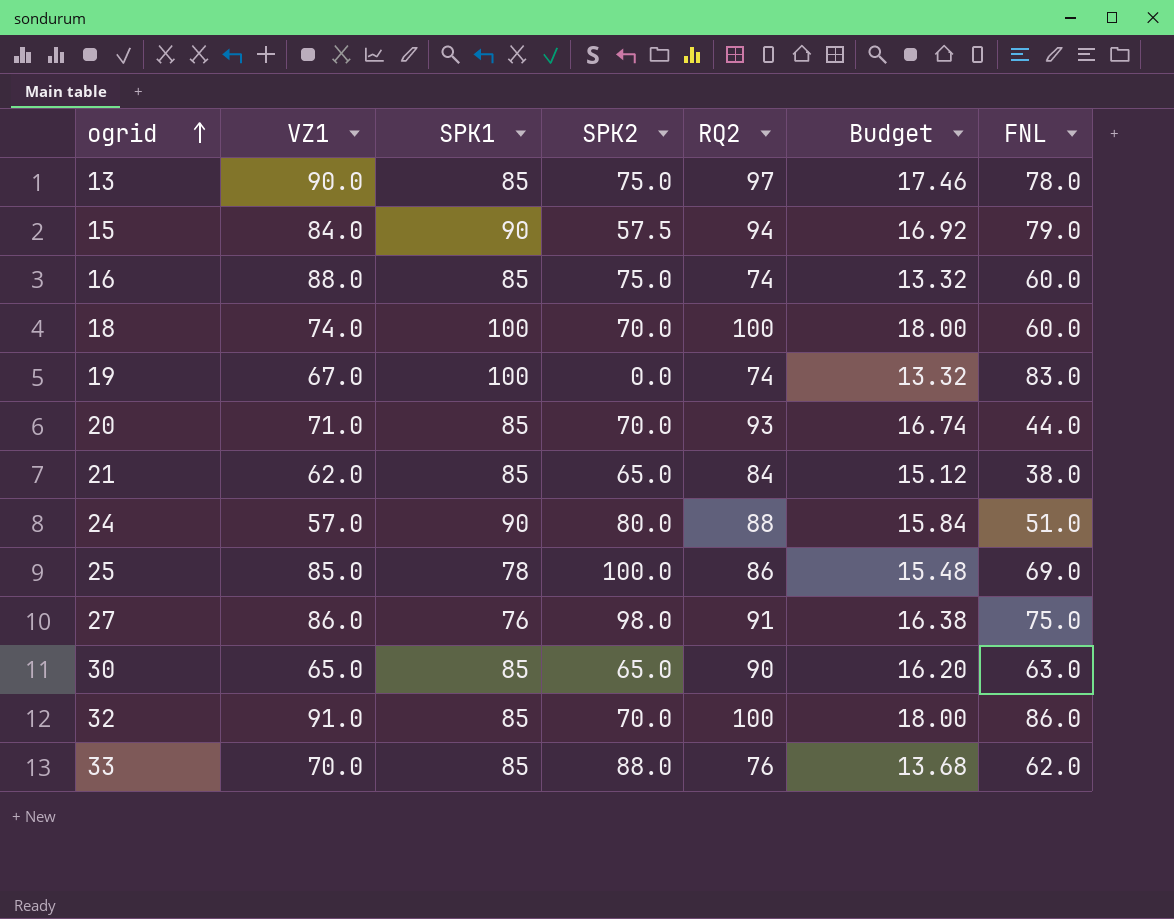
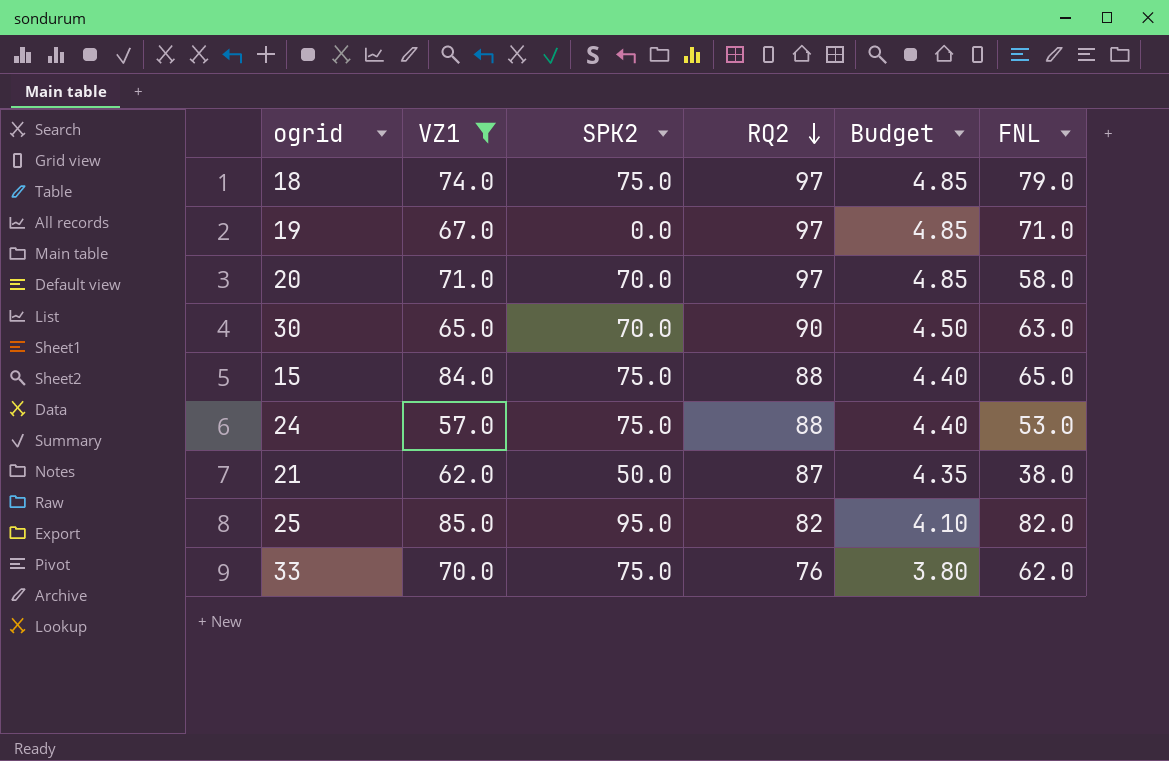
filter: none -> VZ1 <= 85.0
row order: ogrid ascending -> RQ2 descending
column SPK1 | position: 3 -> none
column Budget | formula: [RQ2] * 0.18 -> [RQ2] * 0.05
18 | SPK2: 70.0 -> 75.0
18 | RQ2: 100 -> 97
18 | FNL: 60.0 -> 79.0
19 | RQ2: 74 -> 97
19 | FNL: 83.0 -> 71.0
20 | RQ2: 93 -> 97
20 | FNL: 44.0 -> 58.0
30 | SPK2: 65.0 -> 70.0
15 | SPK2: 57.5 -> 75.0
15 | RQ2: 94 -> 88
15 | FNL: 79.0 -> 65.0
24 | SPK2: 80.0 -> 75.0
24 | FNL: 51.0 -> 53.0
21 | SPK2: 65.0 -> 50.0
21 | RQ2: 84 -> 87
25 | SPK2: 100.0 -> 95.0
25 | RQ2: 86 -> 82
25 | FNL: 69.0 -> 82.0
33 | SPK2: 88.0 -> 75.0

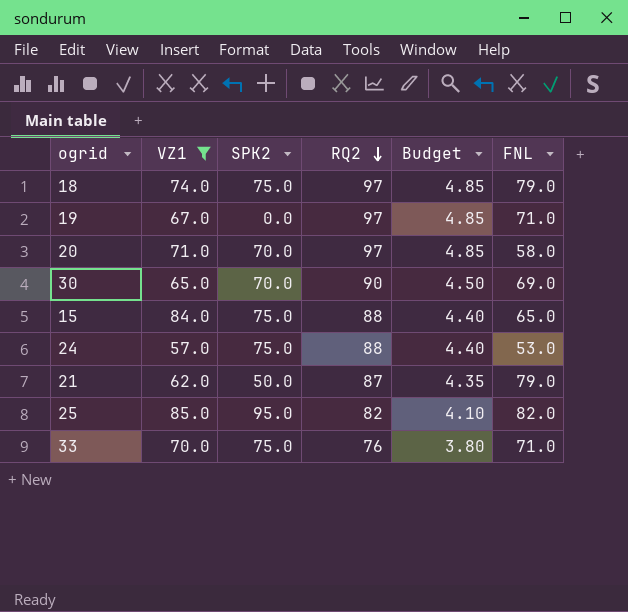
30 | FNL: 63.0 -> 69.0
21 | FNL: 38.0 -> 79.0
33 | FNL: 62.0 -> 71.0

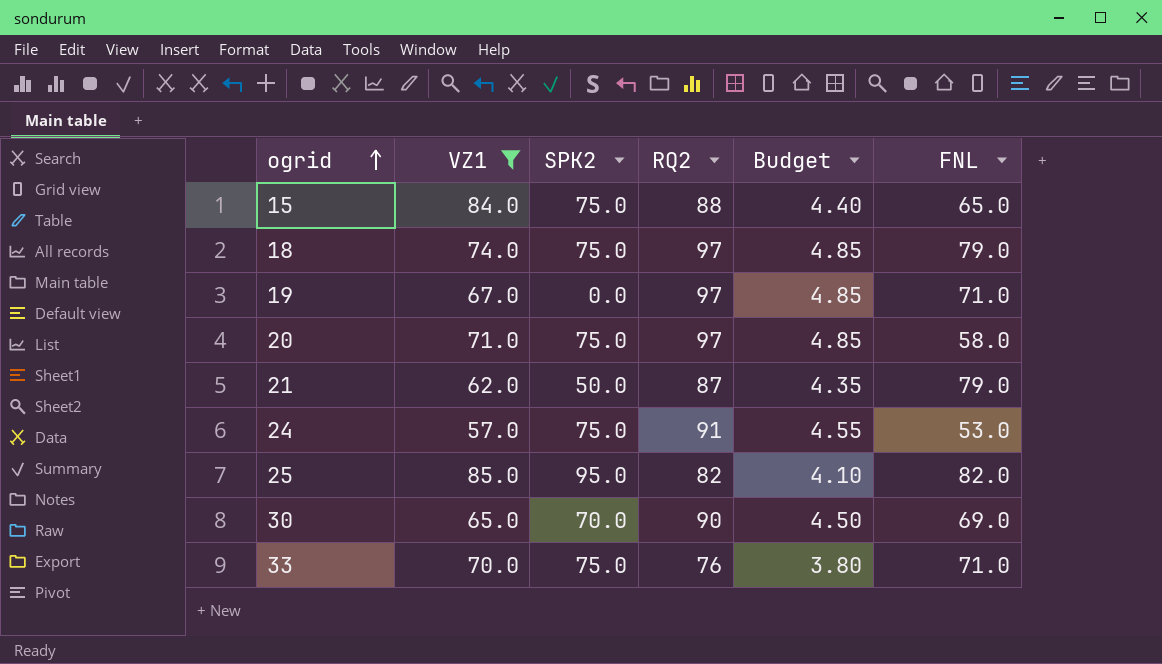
row order: RQ2 descending -> ogrid ascending
20 | SPK2: 70.0 -> 75.0
24 | RQ2: 88 -> 91
24 | Budget: 4.40 -> 4.55

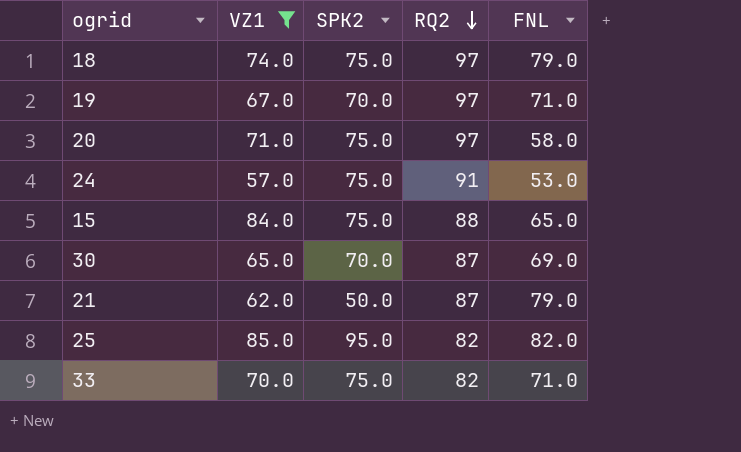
row order: ogrid ascending -> RQ2 descending
column Budget | formula: [RQ2] * 0.05 -> none
19 | SPK2: 0.0 -> 70.0
30 | RQ2: 90 -> 87
33 | RQ2: 76 -> 82

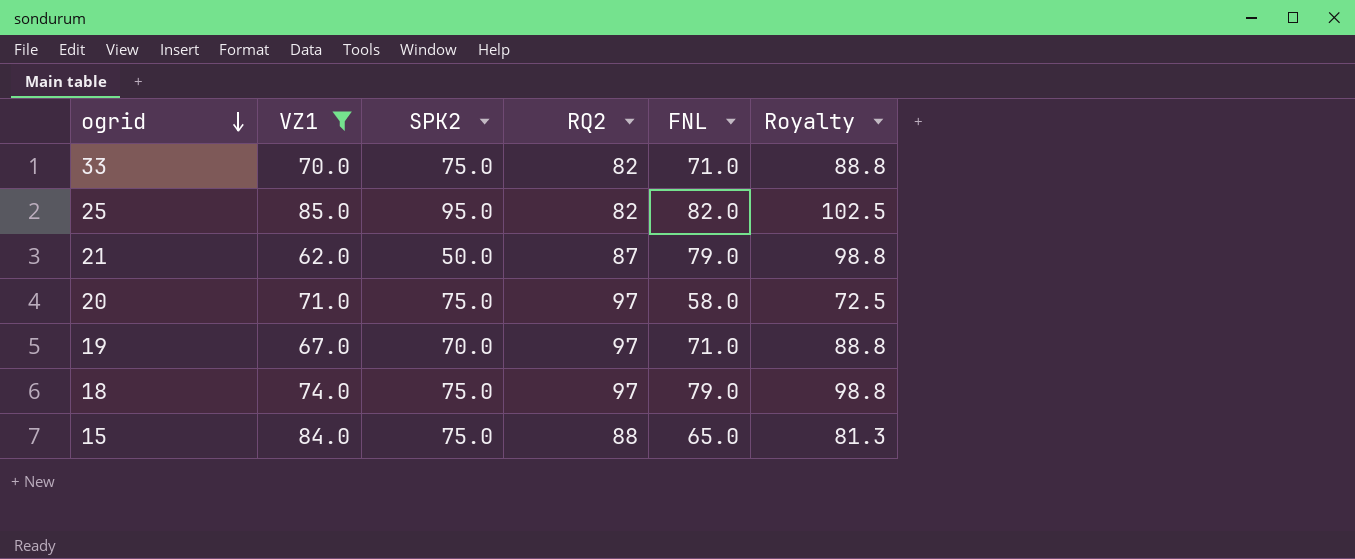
row order: RQ2 descending -> ogrid descending
column Royalty | formula: none -> [FNL] * 1.25
row 24: 57.0 | 75.0 | 91 | 53.0 -> none
row 30: 65.0 | 70.0 | 87 | 69.0 -> none

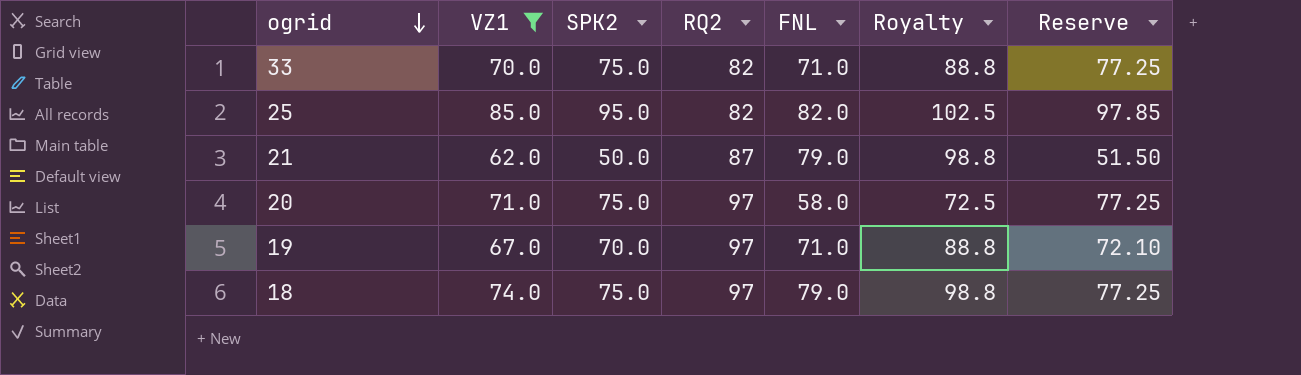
column Reserve | formula: none -> [SPK2] * 1.03
row 15: 84.0 | 75.0 | 88 | 65.0 | 81.3 -> none

